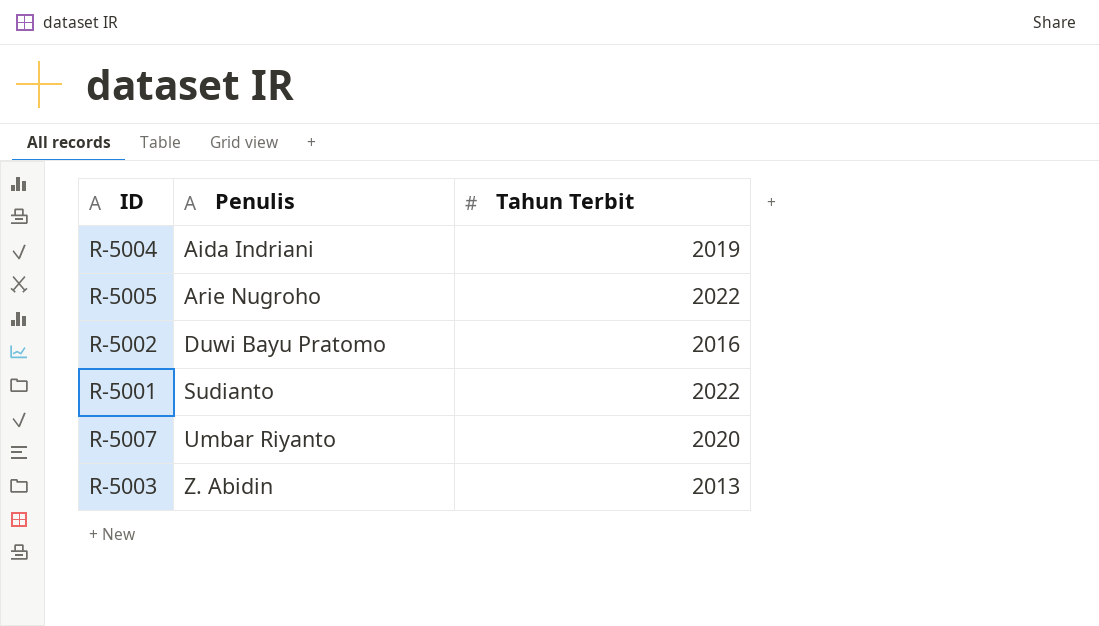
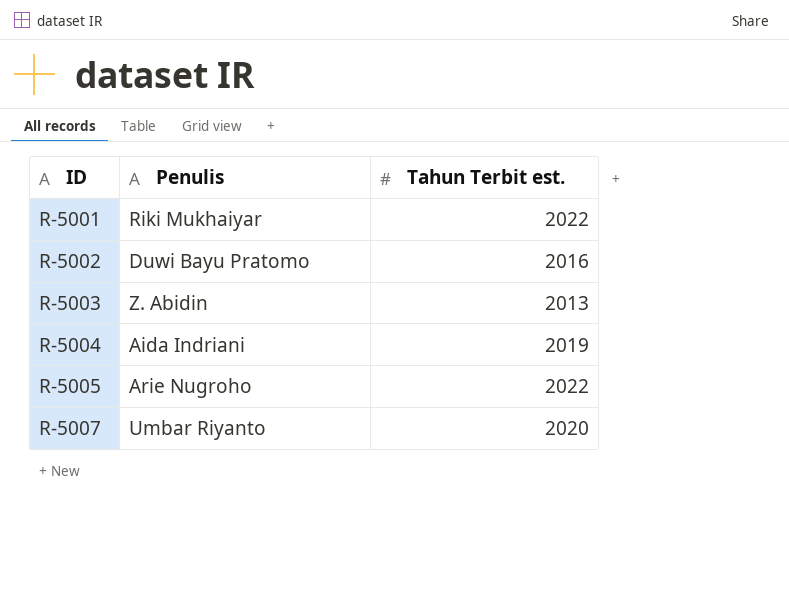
row order: Penulis ascending -> ID ascending
column name: Tahun Terbit -> Tahun Terbit est.
R-5001 | Penulis: Sudianto -> Riki Mukhaiyar

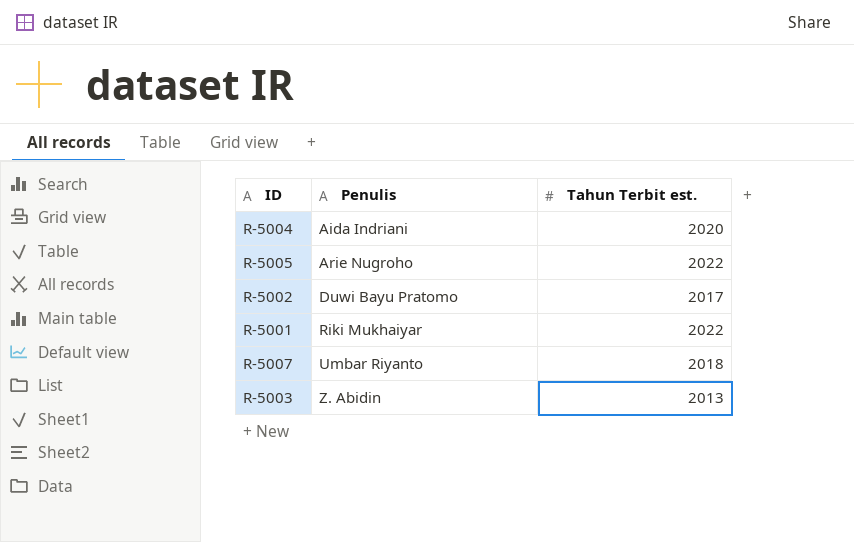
row order: ID ascending -> Penulis ascending
R-5004 | Tahun Terbit est.: 2019 -> 2020
R-5002 | Tahun Terbit est.: 2016 -> 2017
R-5007 | Tahun Terbit est.: 2020 -> 2018

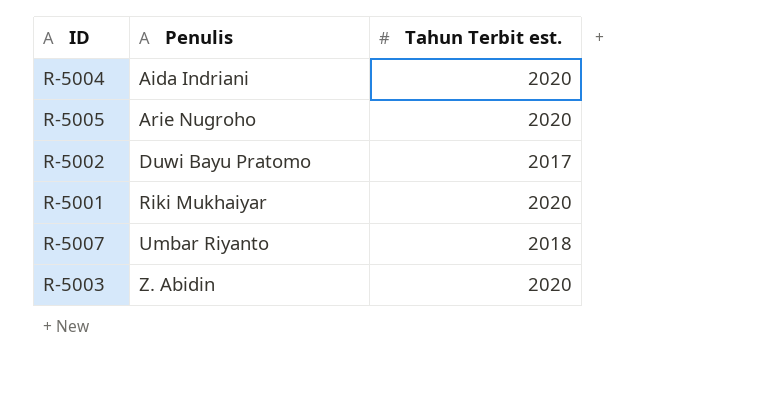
R-5005 | Tahun Terbit est.: 2022 -> 2020
R-5001 | Tahun Terbit est.: 2022 -> 2020
R-5003 | Tahun Terbit est.: 2013 -> 2020

